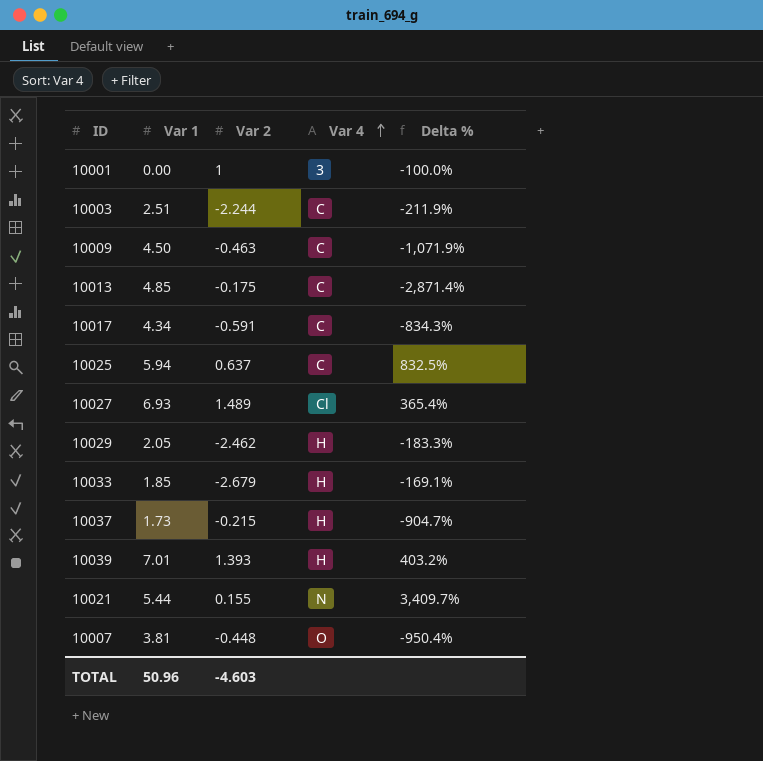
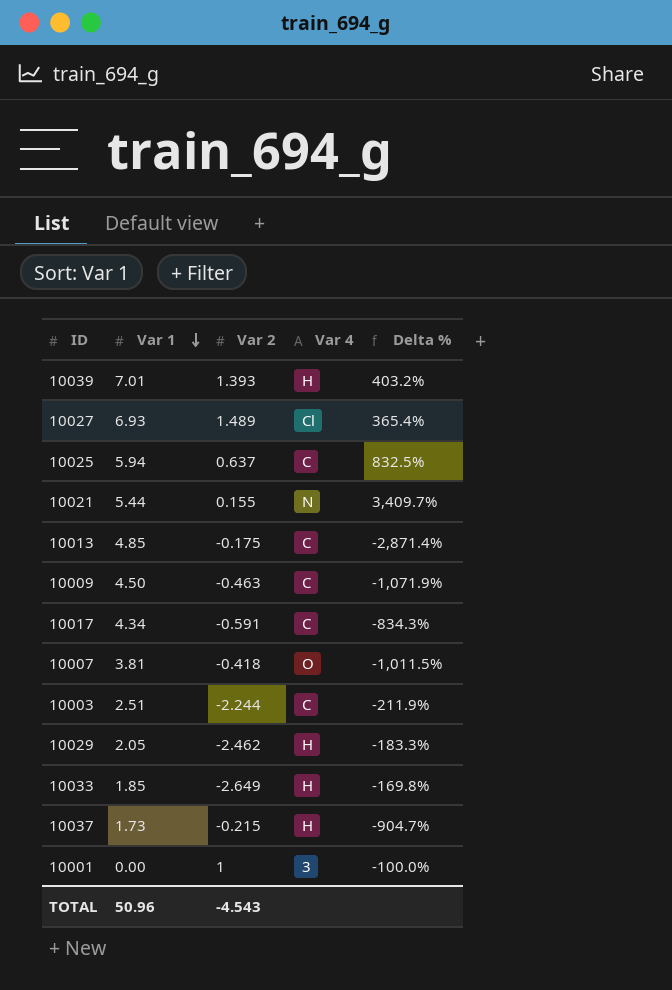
row order: Var 4 ascending -> Var 1 descending
10007 | Var 2: -0.448 -> -0.418
10007 | Delta %: -950.4% -> -1,011.5%
10033 | Var 2: -2.679 -> -2.649
10033 | Delta %: -169.1% -> -169.8%
TOTAL | Var 2: -4.603 -> -4.543

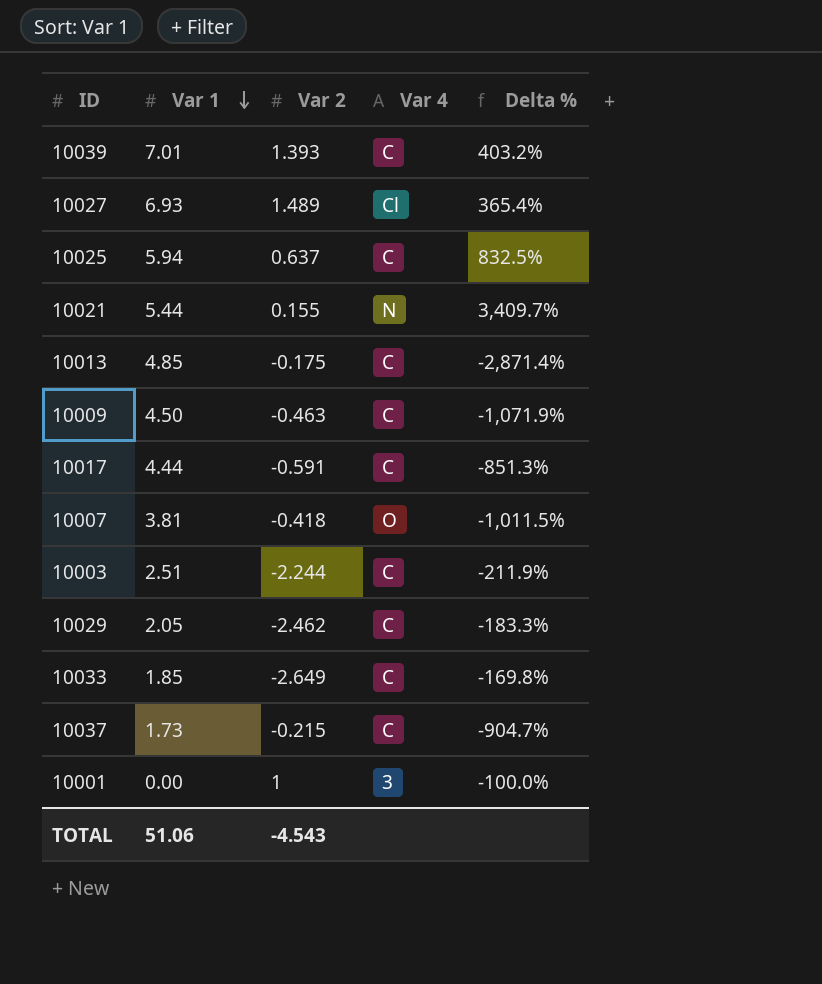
10039 | Var 4: H -> C
10017 | Var 1: 4.34 -> 4.44
10017 | Delta %: -834.3% -> -851.3%
10029 | Var 4: H -> C
10033 | Var 4: H -> C
10037 | Var 4: H -> C
TOTAL | Var 1: 50.96 -> 51.06

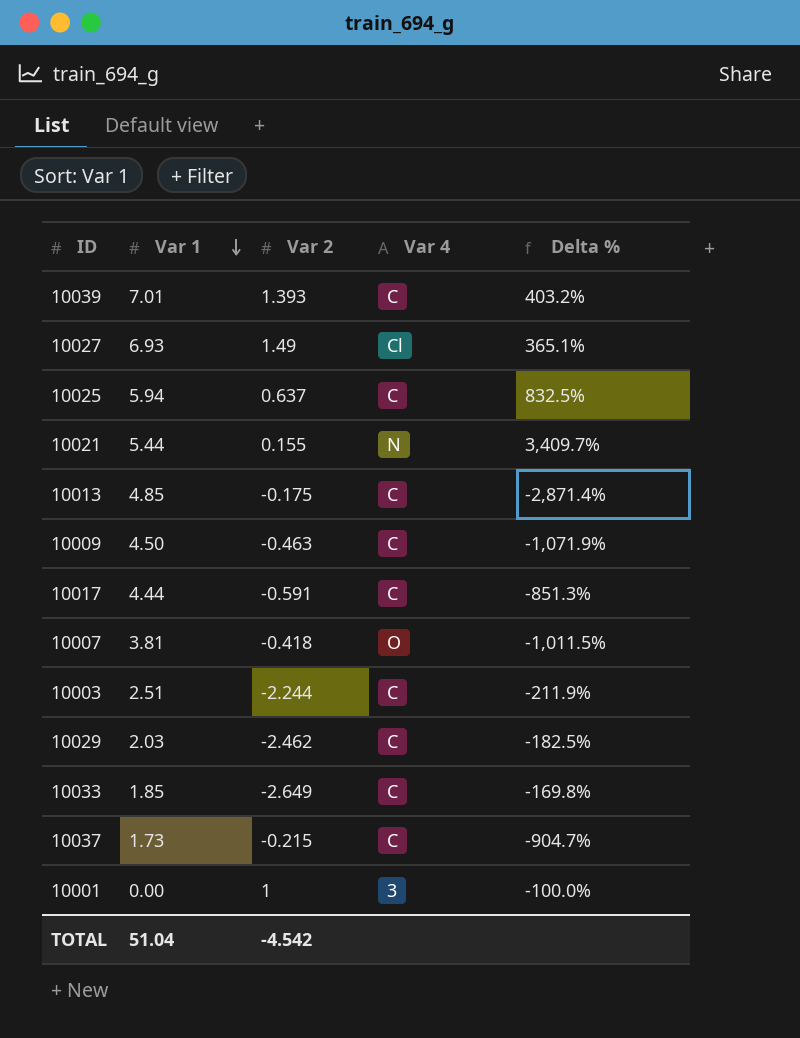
10027 | Var 2: 1.489 -> 1.49
10027 | Delta %: 365.4% -> 365.1%
10029 | Var 1: 2.05 -> 2.03
10029 | Delta %: -183.3% -> -182.5%
TOTAL | Var 1: 51.06 -> 51.04
TOTAL | Var 2: -4.543 -> -4.542

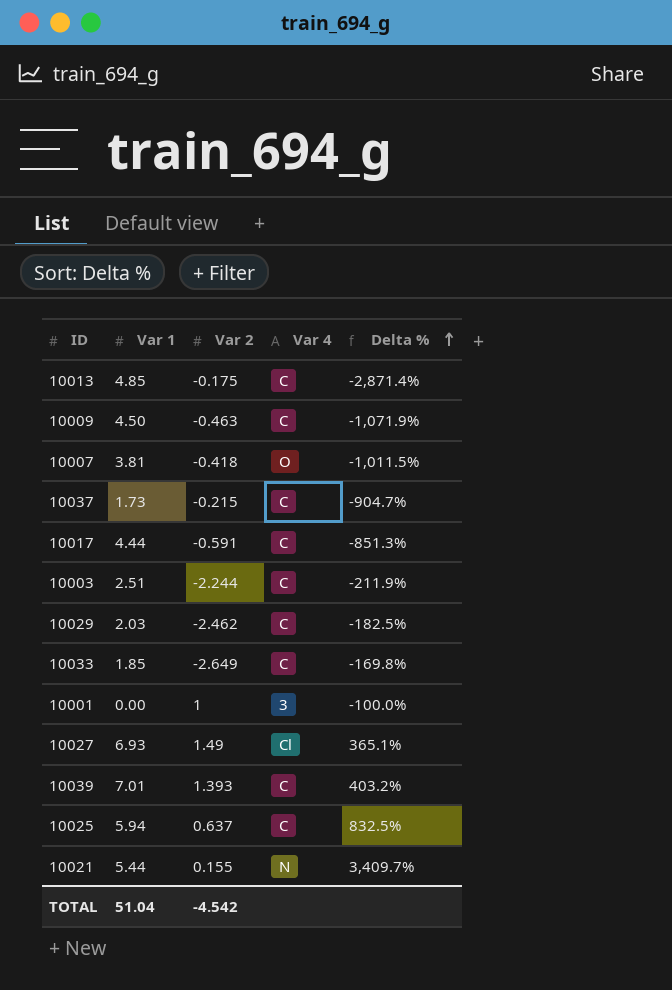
row order: Var 1 descending -> Delta % ascending

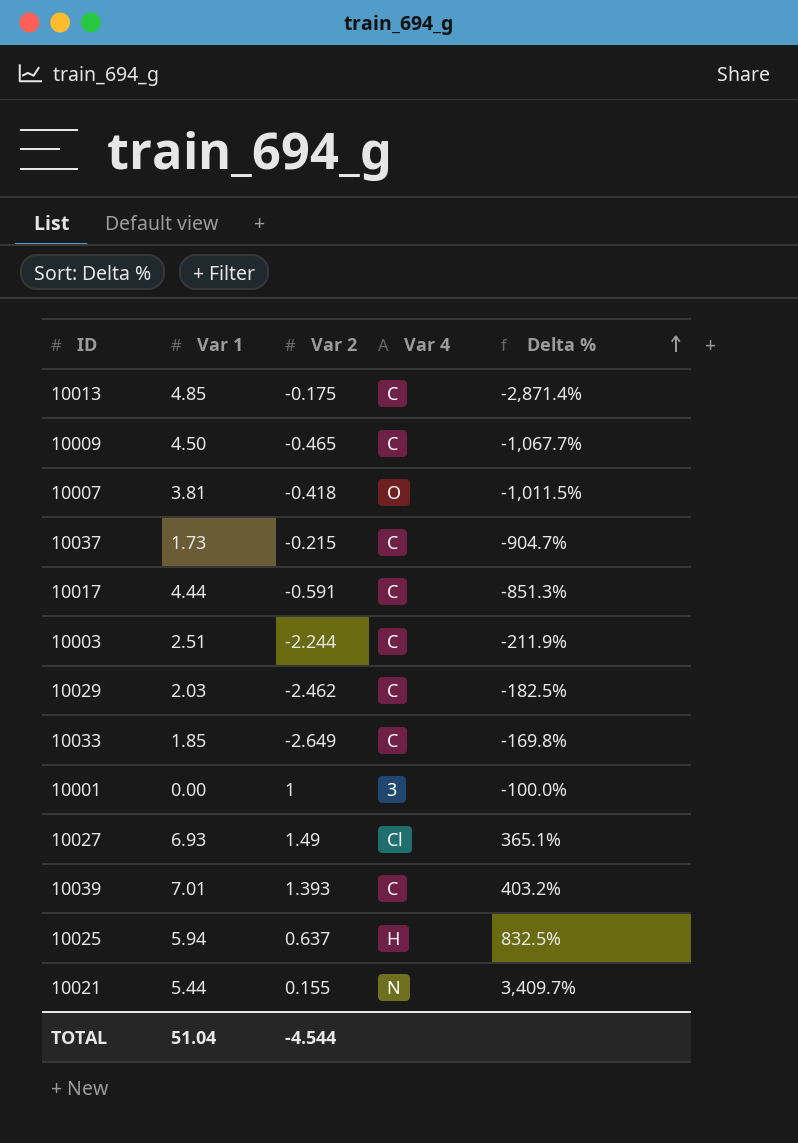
10009 | Var 2: -0.463 -> -0.465
10009 | Delta %: -1,071.9% -> -1,067.7%
10025 | Var 4: C -> H
TOTAL | Var 2: -4.542 -> -4.544

